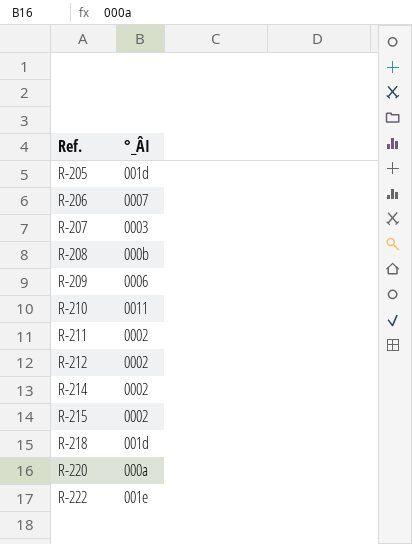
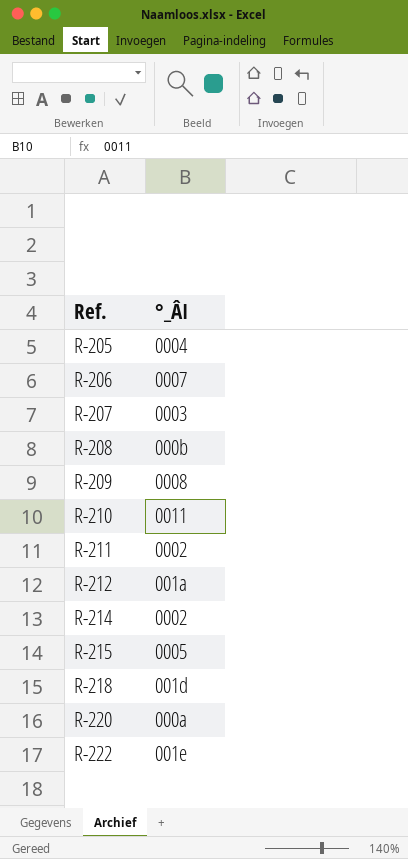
R-205 | °_ÂI: 001d -> 0004
R-209 | °_ÂI: 0006 -> 0008
R-212 | °_ÂI: 0002 -> 001a
R-215 | °_ÂI: 0002 -> 0005

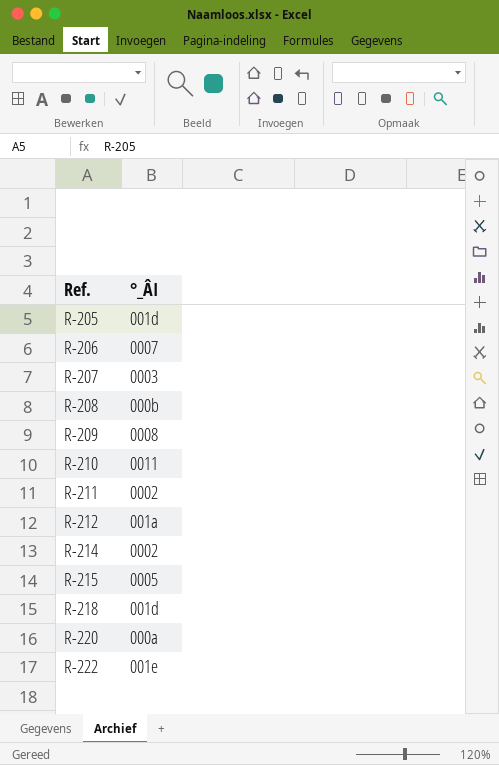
R-205 | °_ÂI: 0004 -> 001d

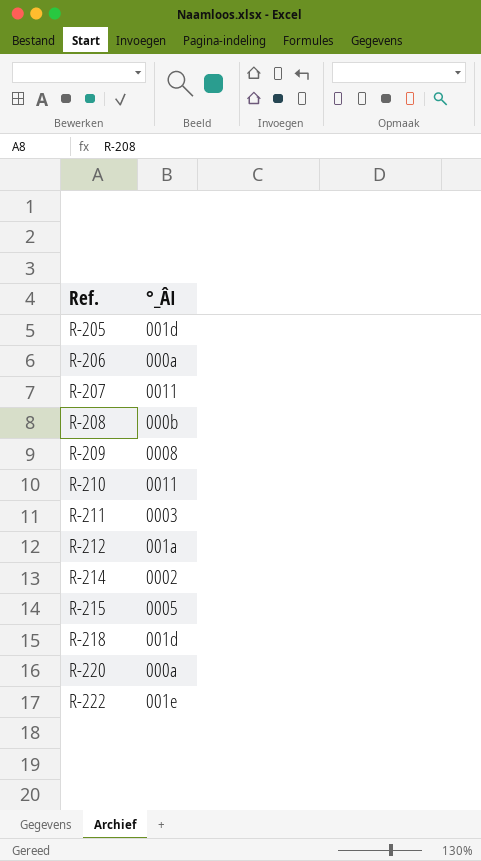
R-206 | °_ÂI: 0007 -> 000a
R-207 | °_ÂI: 0003 -> 0011
R-211 | °_ÂI: 0002 -> 0003

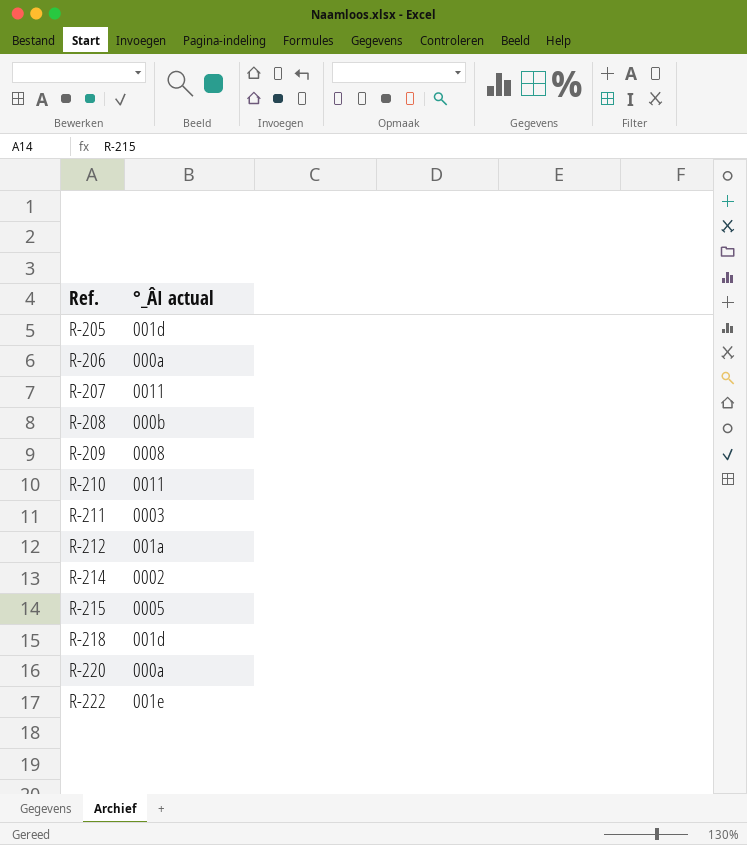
column name: °_ÂI -> °_ÂI actual

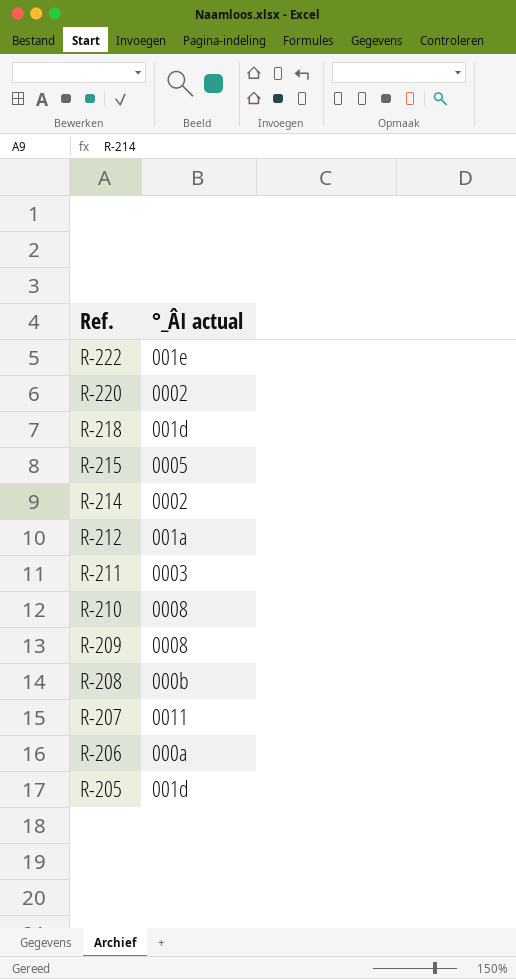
row order: Ref. ascending -> Ref. descending
R-220 | °_ÂI actual: 000a -> 0002
R-210 | °_ÂI actual: 0011 -> 0008

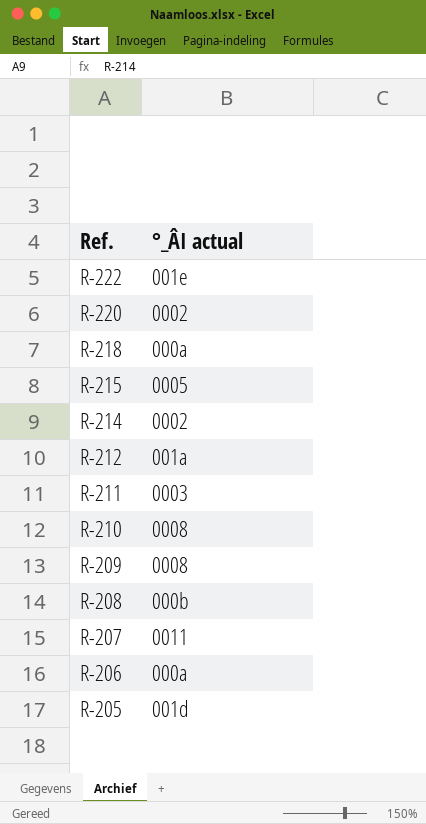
R-218 | °_ÂI actual: 001d -> 000a

